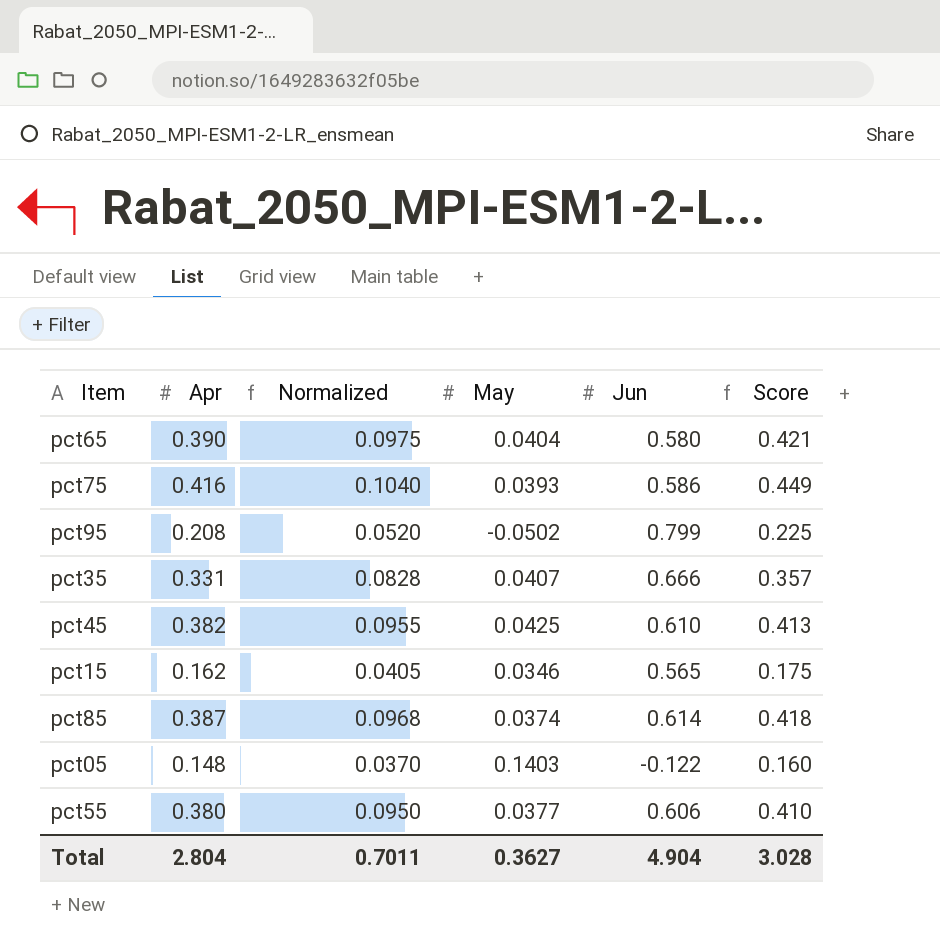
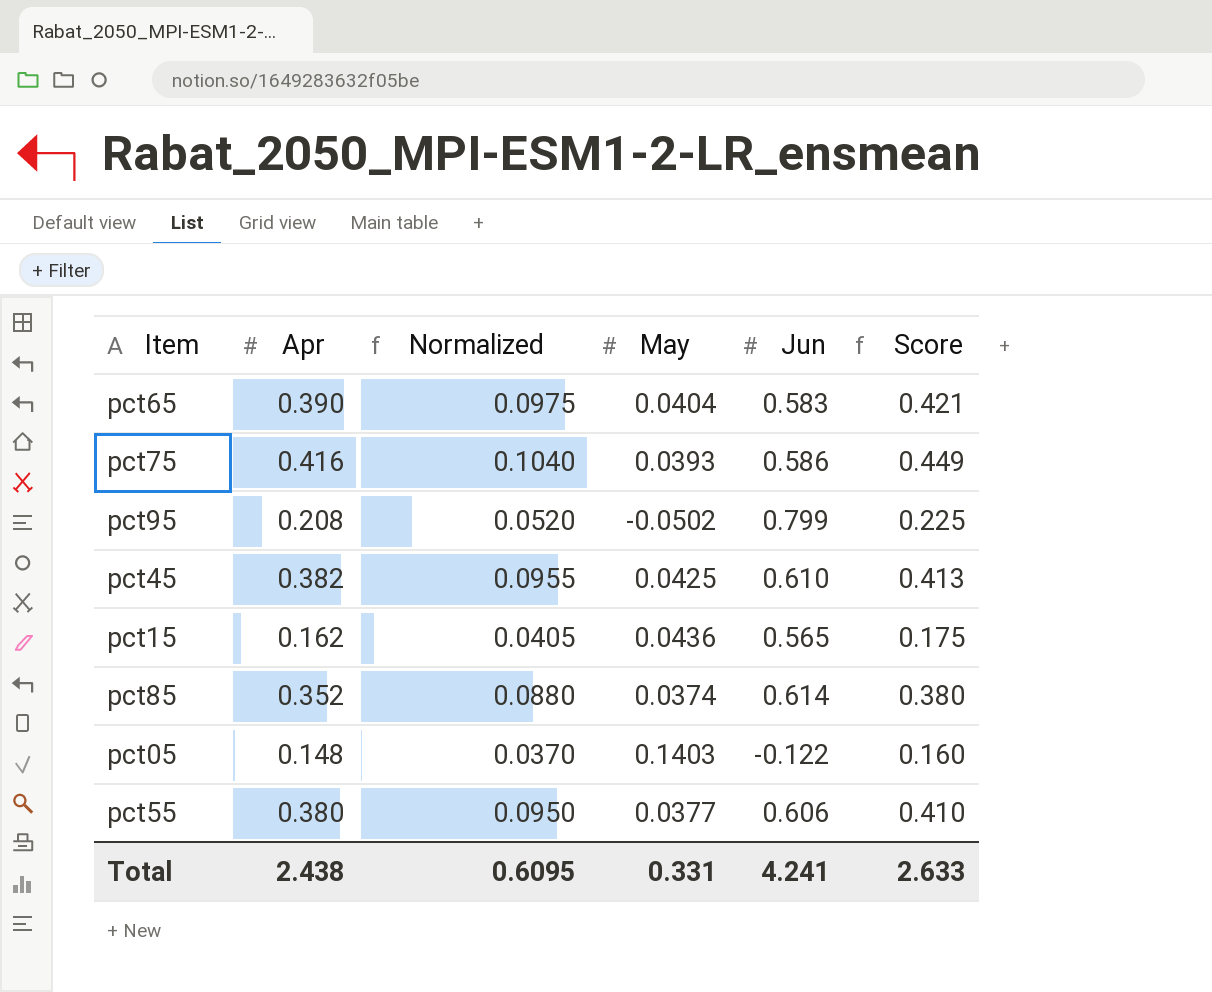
row pct35: 0.331 | 0.0828 | 0.0407 | 0.666 | 0.357 -> none
pct65 | Jun: 0.580 -> 0.583
pct15 | May: 0.0346 -> 0.0436
pct85 | Apr: 0.387 -> 0.352
pct85 | Normalized: 0.0968 -> 0.0880
pct85 | Score: 0.418 -> 0.380
Total | Apr: 2.804 -> 2.438
Total | Normalized: 0.7011 -> 0.6095
Total | May: 0.3627 -> 0.331
Total | Jun: 4.904 -> 4.241
Total | Score: 3.028 -> 2.633

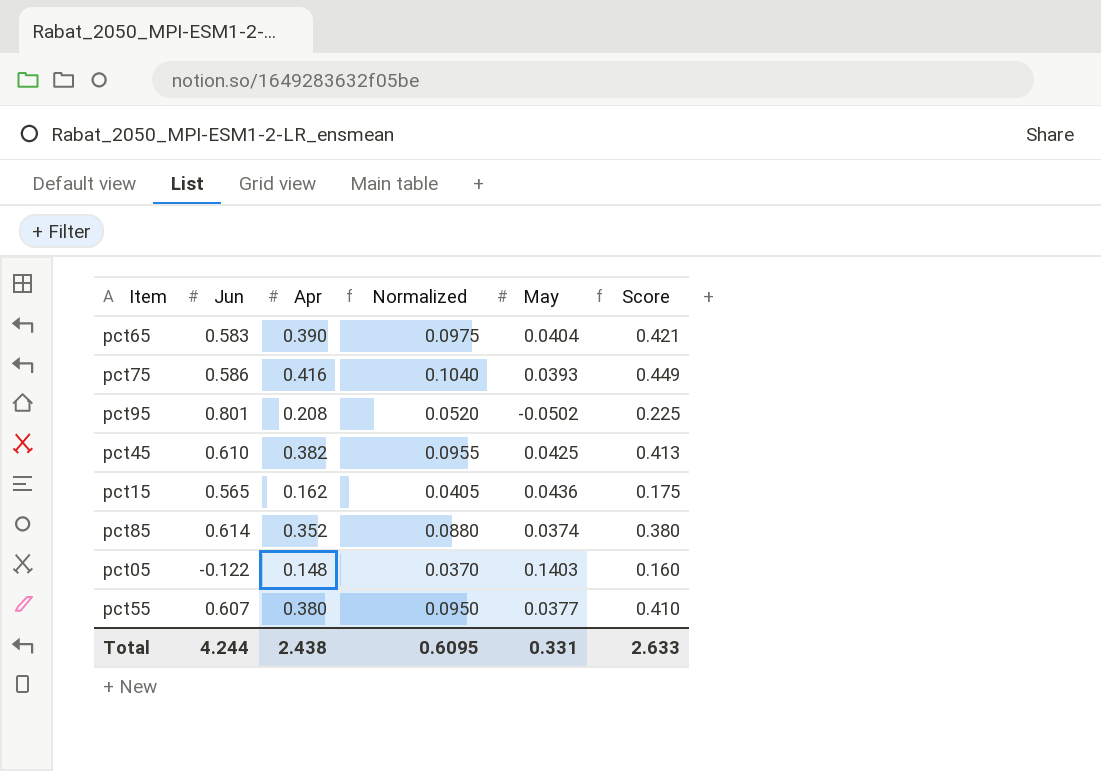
column Jun | position: 5 -> 2
pct95 | Jun: 0.799 -> 0.801
pct55 | Jun: 0.606 -> 0.607
Total | Jun: 4.241 -> 4.244

